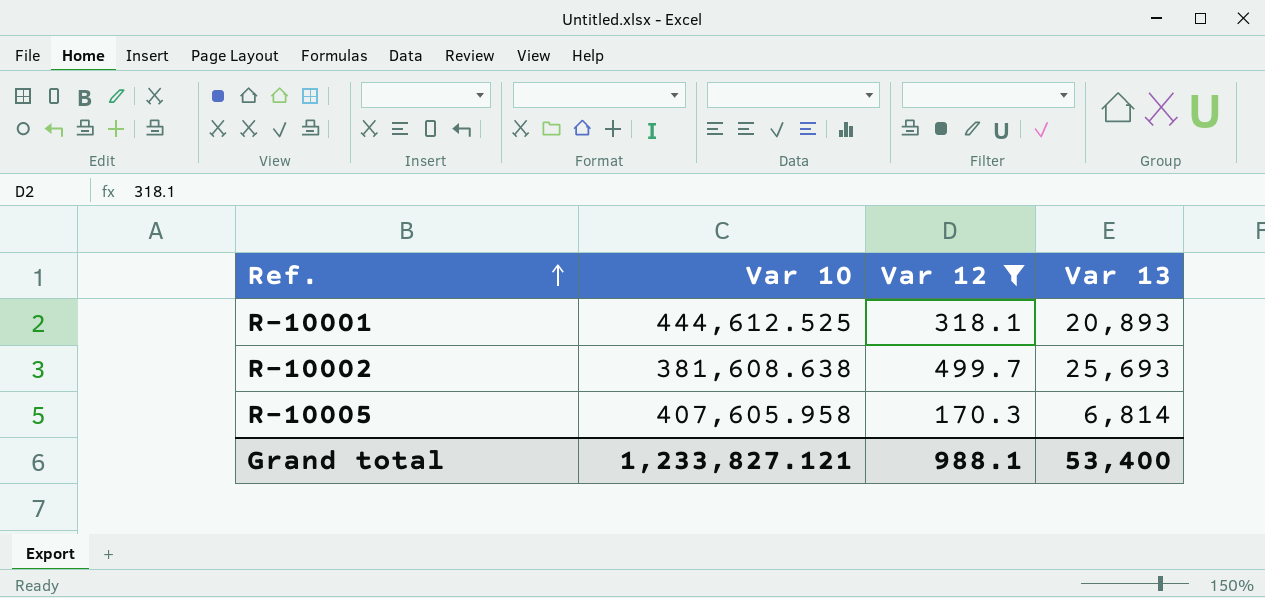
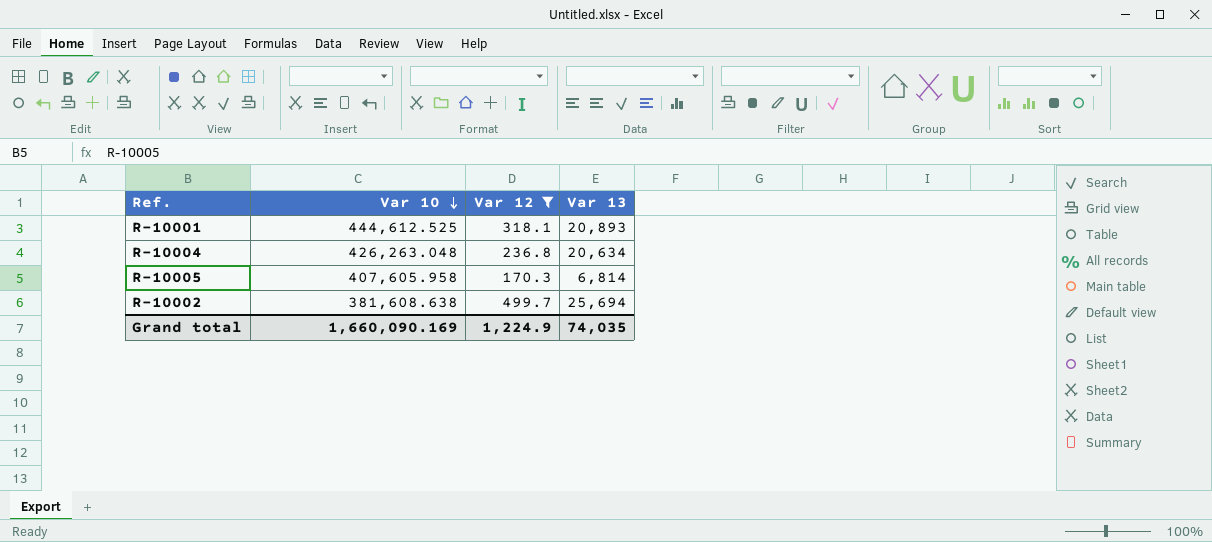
row order: Ref. ascending -> Var 10 descending
row R-10004: none -> 426,263.048 | 236.8 | 20,634
R-10002 | Var 13: 25,693 -> 25,694
Grand total | Var 10: 1,233,827.121 -> 1,660,090.169
Grand total | Var 12: 988.1 -> 1,224.9
Grand total | Var 13: 53,400 -> 74,035

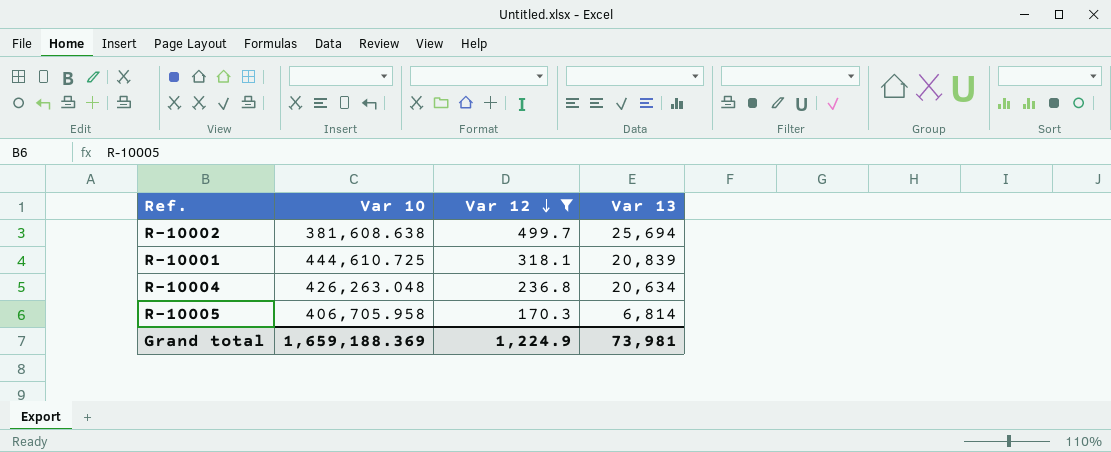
row order: Var 10 descending -> Var 12 descending
R-10001 | Var 10: 444,612.525 -> 444,610.725
R-10001 | Var 13: 20,893 -> 20,839
R-10005 | Var 10: 407,605.958 -> 406,705.958
Grand total | Var 10: 1,660,090.169 -> 1,659,188.369
Grand total | Var 13: 74,035 -> 73,981

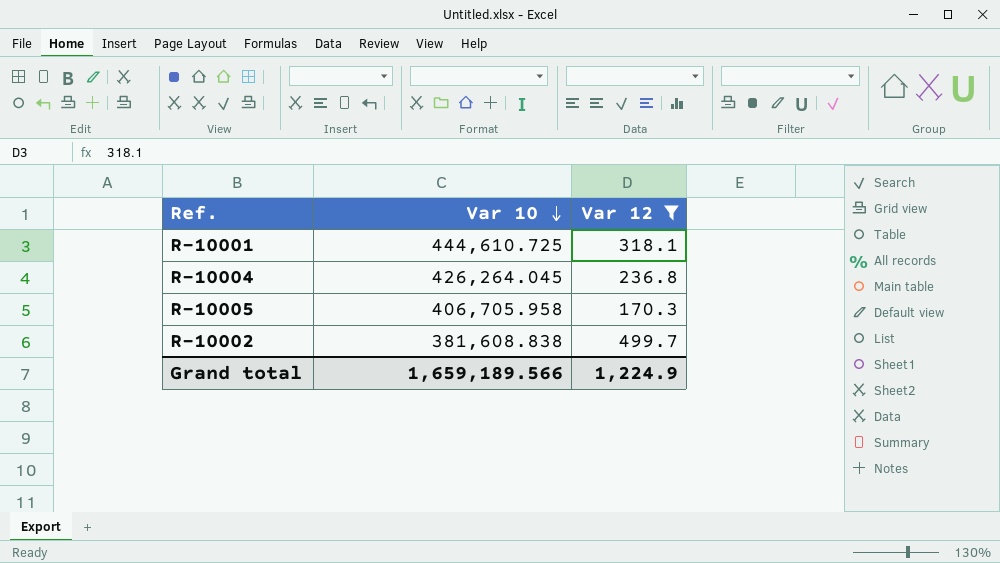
row order: Var 12 descending -> Var 10 descending
column Var 13 | position: 4 -> none
R-10004 | Var 10: 426,263.048 -> 426,264.045
R-10002 | Var 10: 381,608.638 -> 381,608.838
Grand total | Var 10: 1,659,188.369 -> 1,659,189.566

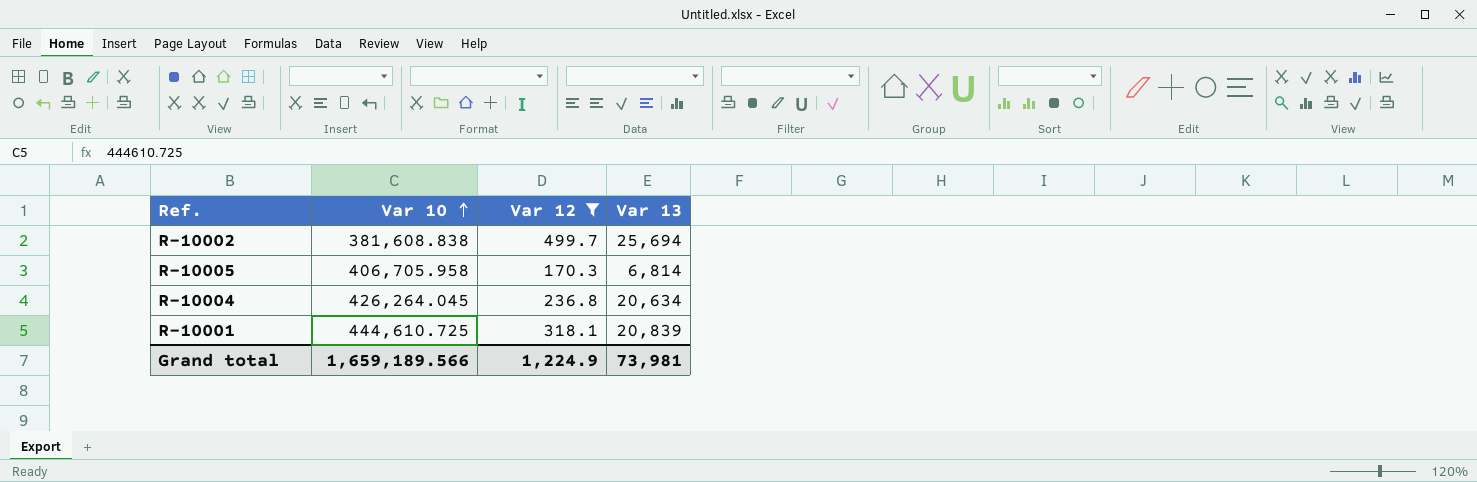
row order: Var 10 descending -> Var 10 ascending
column Var 13 | position: none -> 4

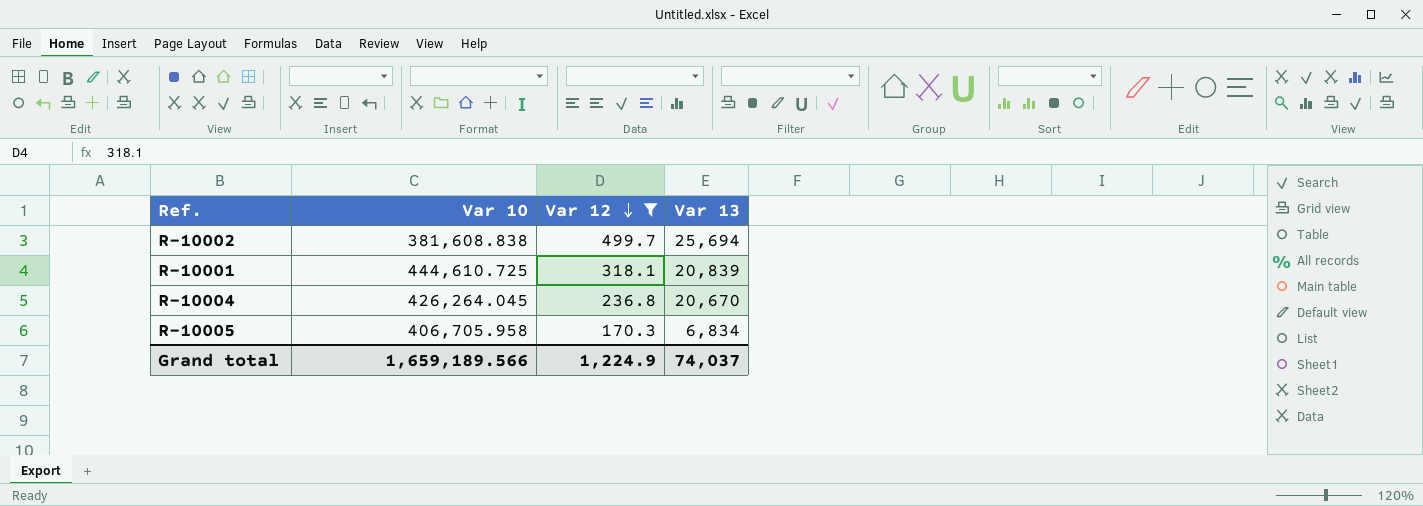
row order: Var 10 ascending -> Var 12 descending
R-10004 | Var 13: 20,634 -> 20,670
R-10005 | Var 13: 6,814 -> 6,834
Grand total | Var 13: 73,981 -> 74,037

